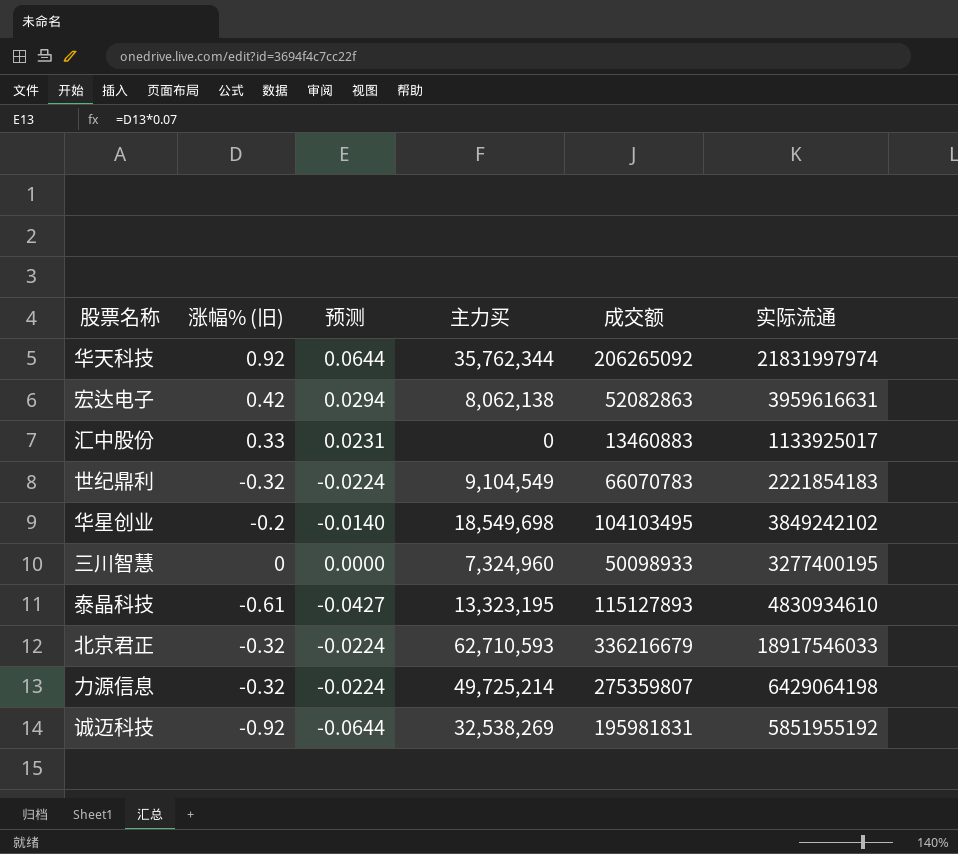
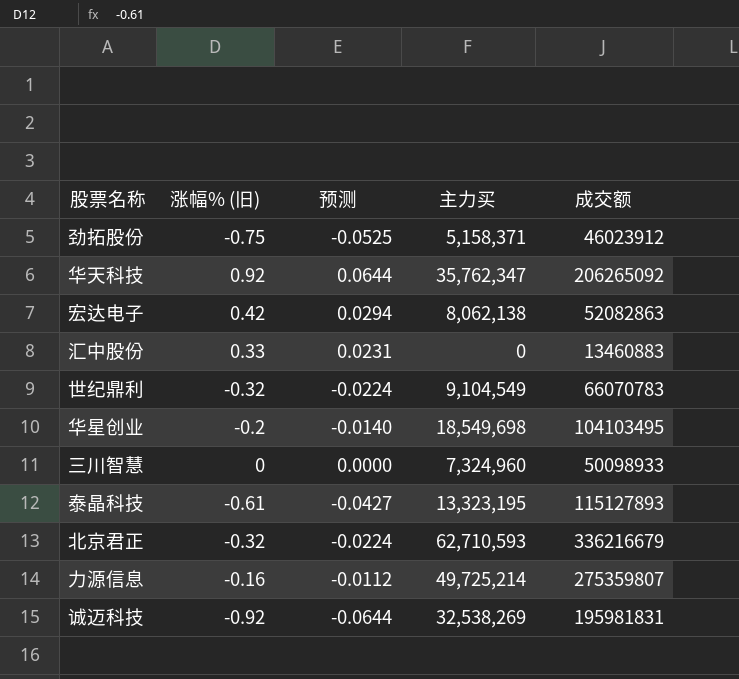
column 实际流通 | position: 6 -> none
row 劲拓股份: none -> -0.75 | -0.0525 | 5,158,371 | 46023912
华天科技 | 主力买: 35,762,344 -> 35,762,347
力源信息 | 涨幅% (旧): -0.32 -> -0.16
力源信息 | 预测: -0.0224 -> -0.0112

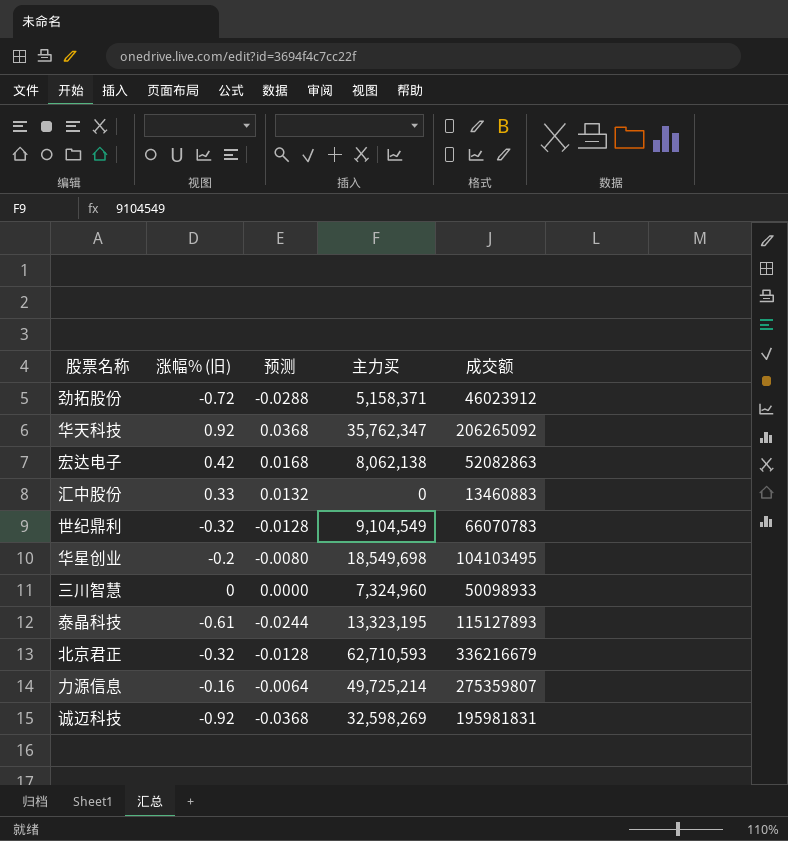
column 预测 | formula: [涨幅% (旧)] * 0.07 -> [涨幅% (旧)] * 0.04
劲拓股份 | 涨幅% (旧): -0.75 -> -0.72
诚迈科技 | 主力买: 32,538,269 -> 32,598,269

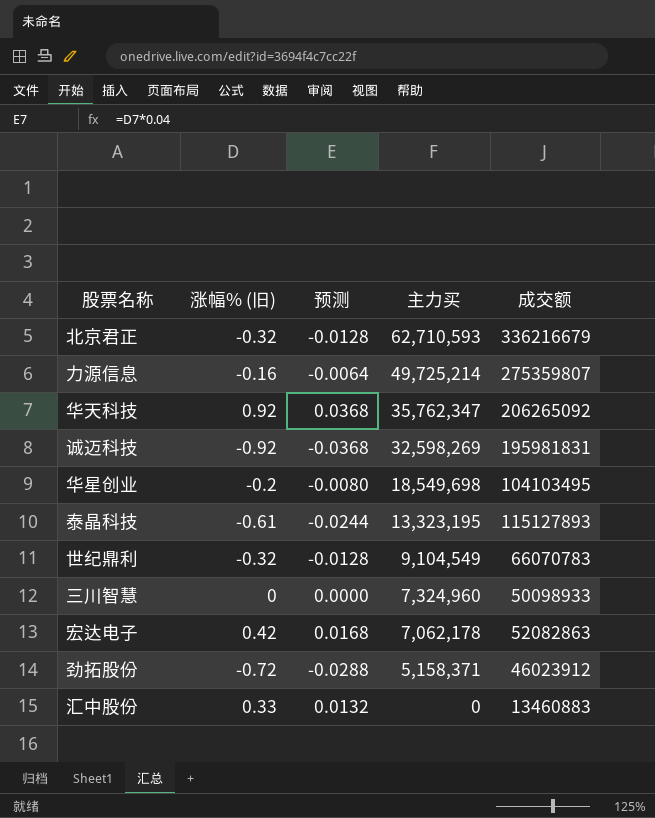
row order: none -> 主力买 descending
宏达电子 | 主力买: 8,062,138 -> 7,062,178

